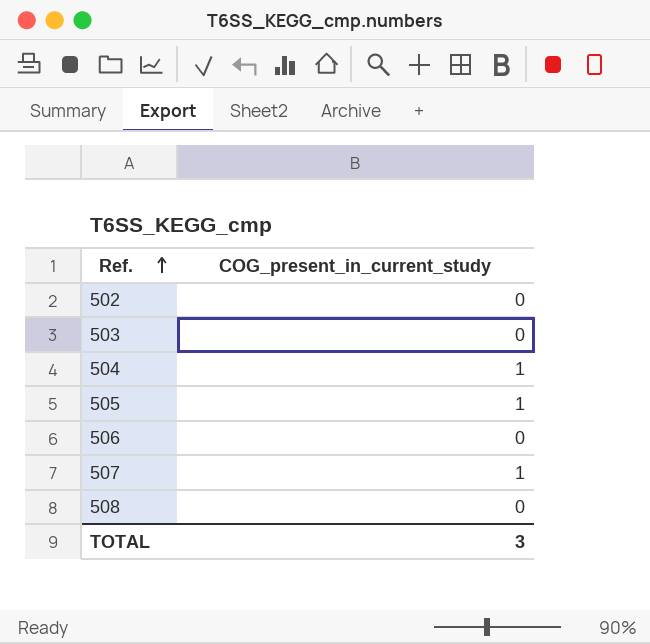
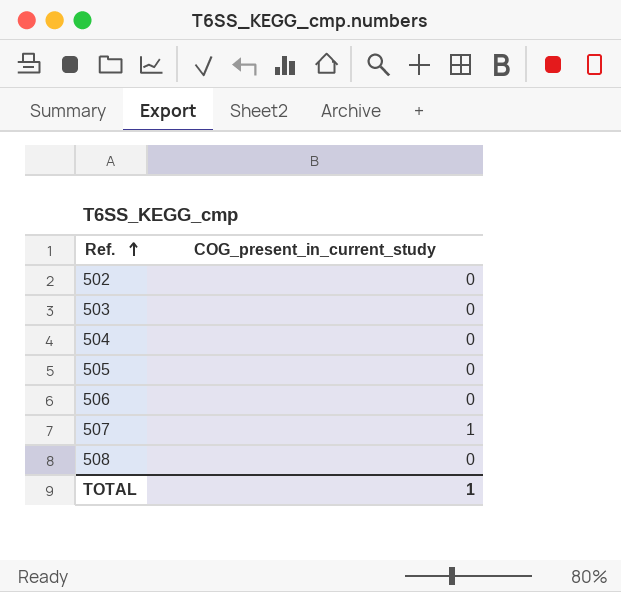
504 | COG_present_in_current_study: 1 -> 0
505 | COG_present_in_current_study: 1 -> 0
TOTAL | COG_present_in_current_study: 3 -> 1

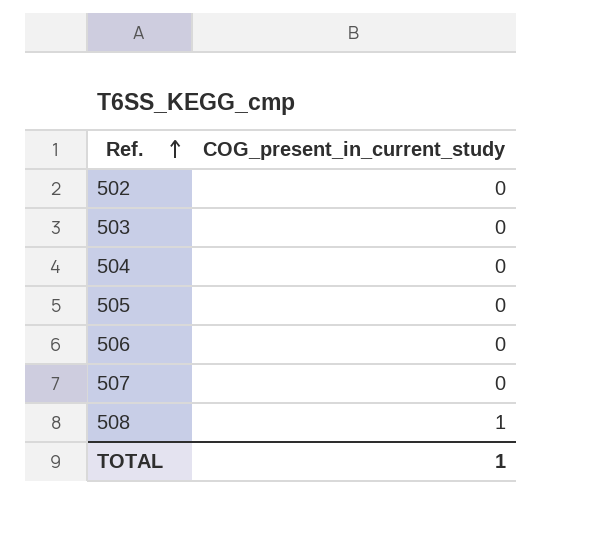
507 | COG_present_in_current_study: 1 -> 0
508 | COG_present_in_current_study: 0 -> 1

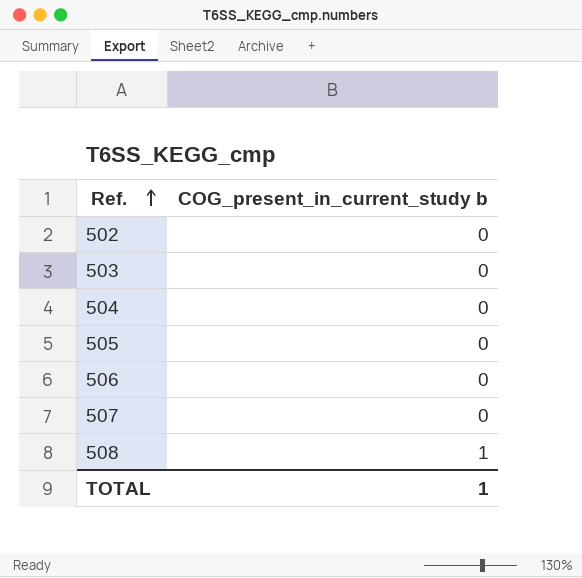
column name: COG_present_in_current_study -> COG_present_in_current_study b

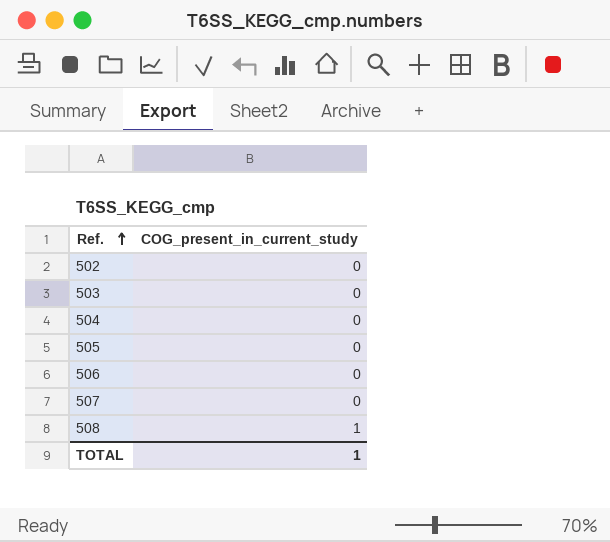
column name: COG_present_in_current_study b -> COG_present_in_current_study

